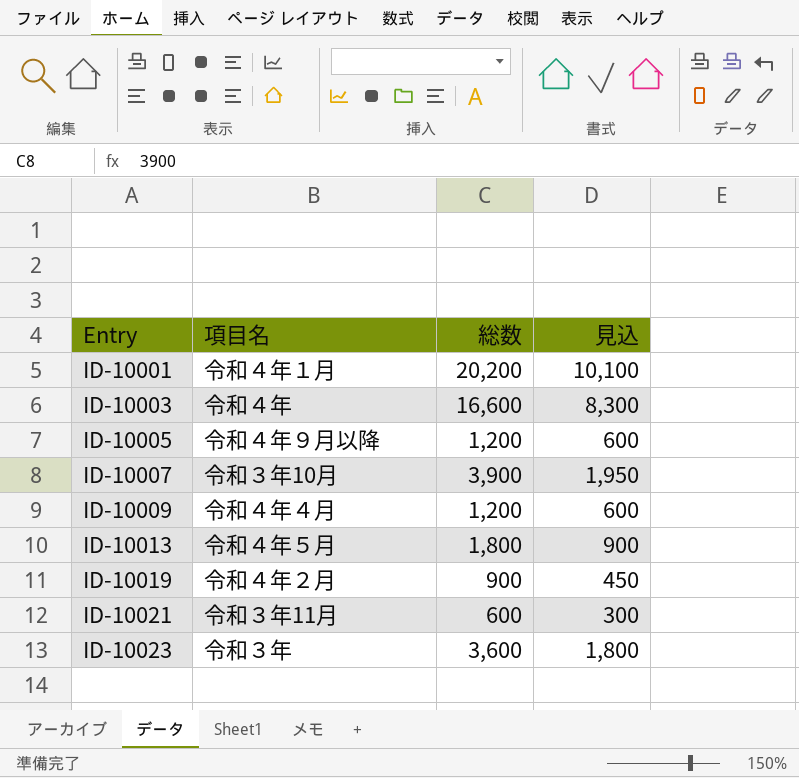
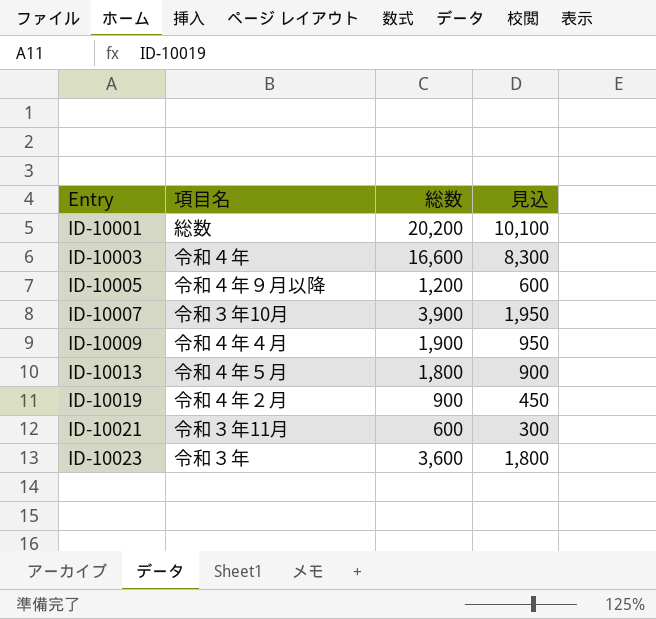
ID-10001 | 項目名: 令和４年１月 -> 総数
ID-10009 | 総数: 1,200 -> 1,900
ID-10009 | 見込: 600 -> 950

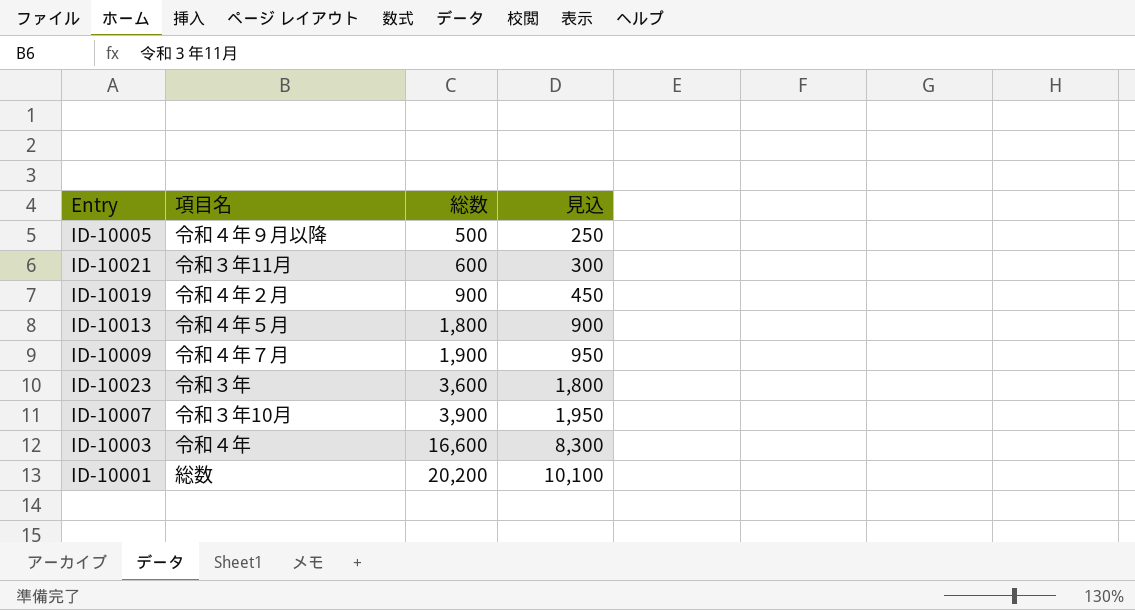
row order: Entry ascending -> 総数 ascending
ID-10005 | 総数: 1,200 -> 500
ID-10005 | 見込: 600 -> 250
ID-10009 | 項目名: 令和４年４月 -> 令和４年７月

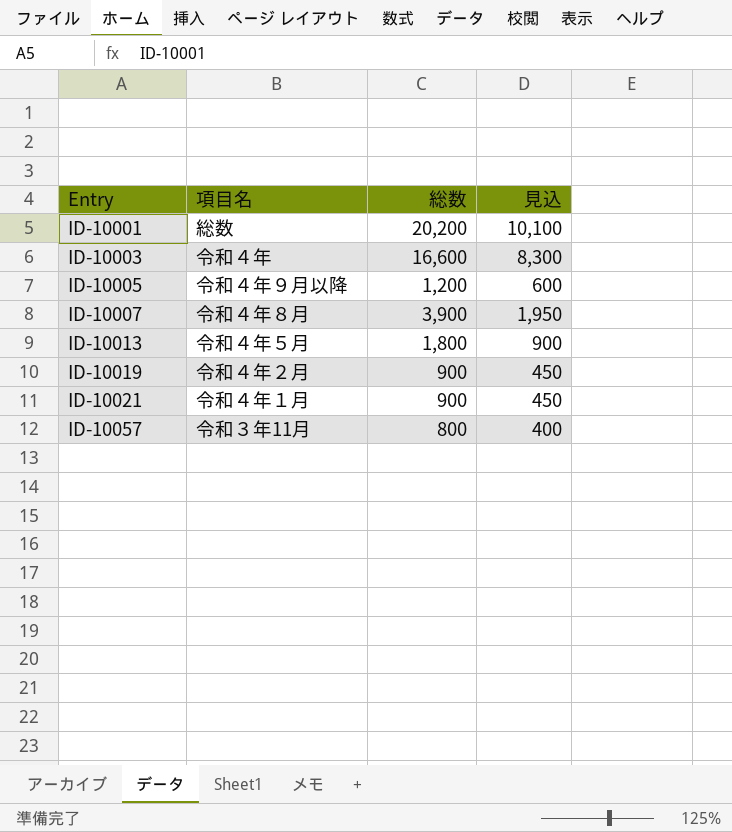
row order: 総数 ascending -> Entry ascending
row ID-10009: 令和４年７月 | 1,900 | 950 -> none
row ID-10023: 令和３年 | 3,600 | 1,800 -> none
ID-10005 | 総数: 500 -> 1,200
ID-10005 | 見込: 250 -> 600
ID-10007 | 項目名: 令和３年10月 -> 令和４年８月
ID-10021 | 項目名: 令和３年11月 -> 令和４年１月
ID-10021 | 総数: 600 -> 900
ID-10021 | 見込: 300 -> 450
row ID-10057: none -> 令和３年11月 | 800 | 400

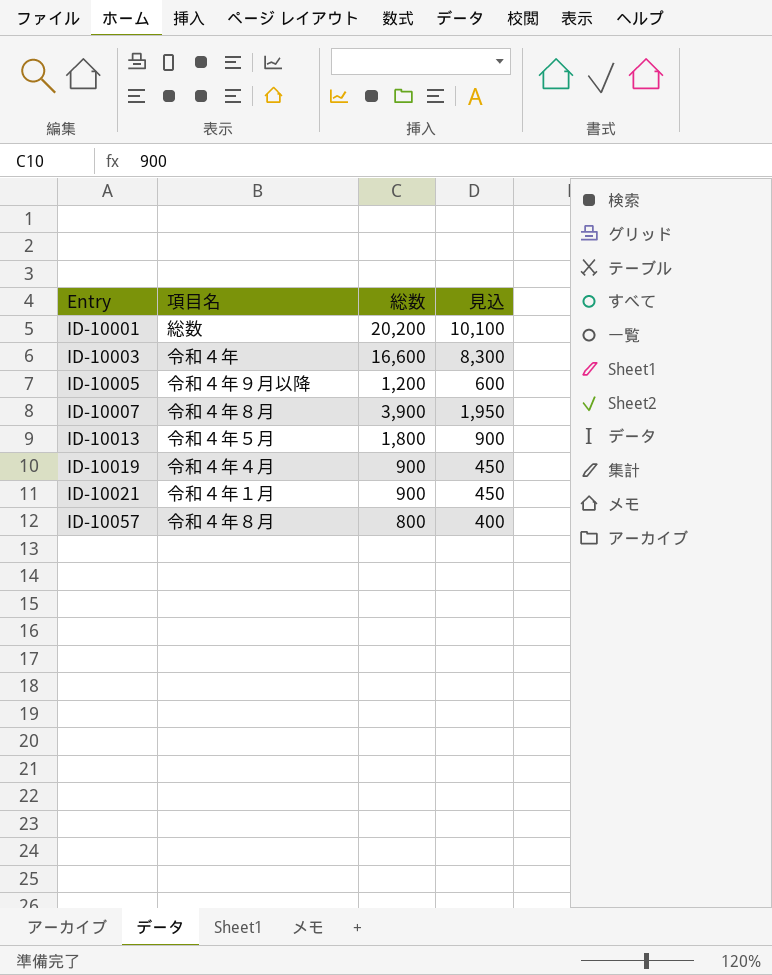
ID-10019 | 項目名: 令和４年２月 -> 令和４年４月
ID-10057 | 項目名: 令和３年11月 -> 令和４年８月

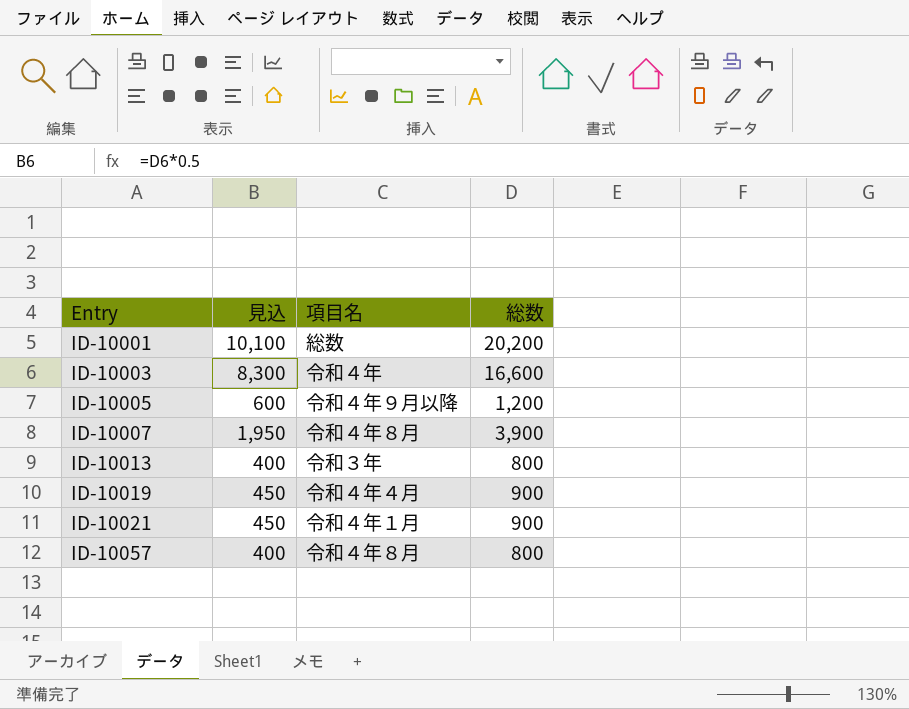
column 見込 | position: 4 -> 2
ID-10013 | 見込: 900 -> 400
ID-10013 | 項目名: 令和４年５月 -> 令和３年
ID-10013 | 総数: 1,800 -> 800

